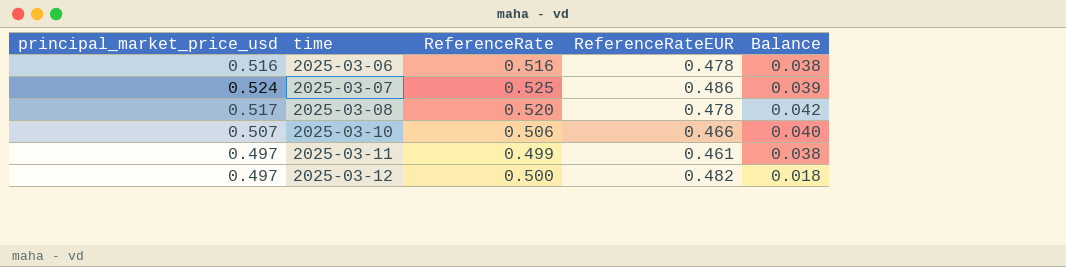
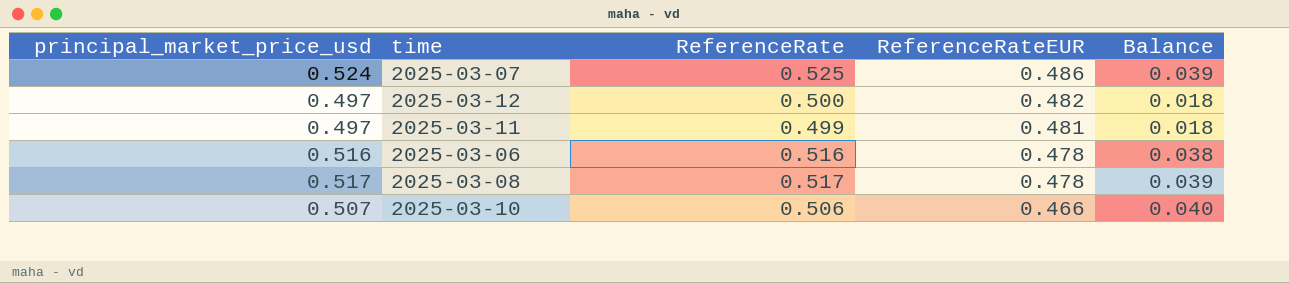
row order: time ascending -> ReferenceRateEUR descending
2025-03-11 | ReferenceRateEUR: 0.461 -> 0.481
2025-03-11 | Balance: 0.038 -> 0.018
2025-03-08 | ReferenceRate: 0.520 -> 0.517
2025-03-08 | Balance: 0.042 -> 0.039

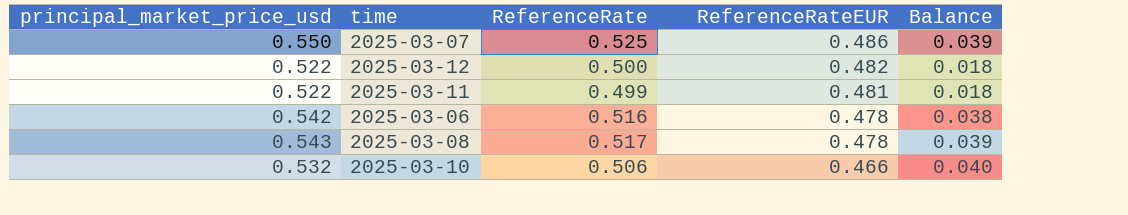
2025-03-07 | principal_market_price_usd: 0.524 -> 0.550
2025-03-12 | principal_market_price_usd: 0.497 -> 0.522
2025-03-11 | principal_market_price_usd: 0.497 -> 0.522
2025-03-06 | principal_market_price_usd: 0.516 -> 0.542
2025-03-08 | principal_market_price_usd: 0.517 -> 0.543
2025-03-10 | principal_market_price_usd: 0.507 -> 0.532

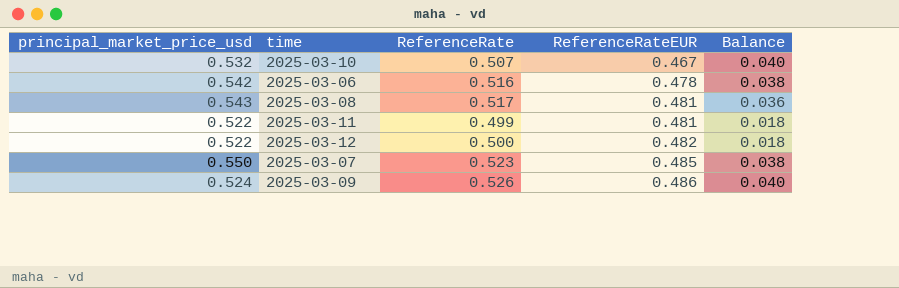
row order: ReferenceRateEUR descending -> ReferenceRateEUR ascending
2025-03-10 | ReferenceRate: 0.506 -> 0.507
2025-03-10 | ReferenceRateEUR: 0.466 -> 0.467
2025-03-08 | ReferenceRateEUR: 0.478 -> 0.481
2025-03-08 | Balance: 0.039 -> 0.036
2025-03-07 | ReferenceRate: 0.525 -> 0.523
2025-03-07 | ReferenceRateEUR: 0.486 -> 0.485
2025-03-07 | Balance: 0.039 -> 0.038
row 2025-03-09: none -> 0.524 | 0.526 | 0.486 | 0.040

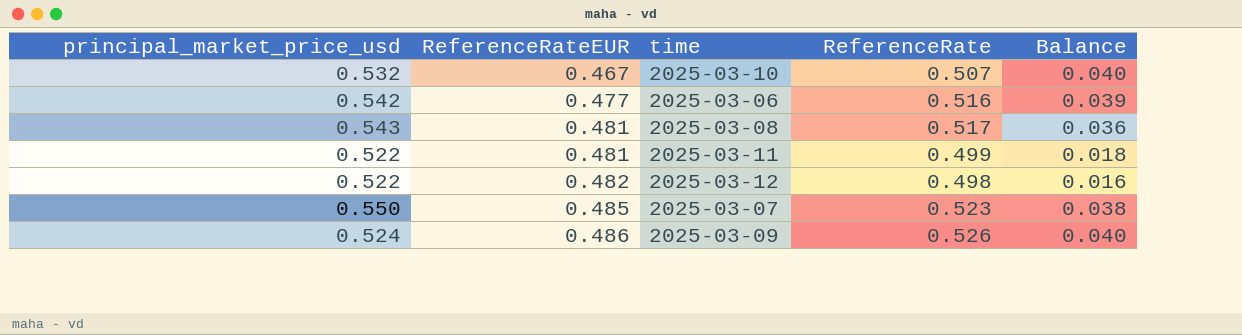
column ReferenceRateEUR | position: 4 -> 2
2025-03-06 | ReferenceRateEUR: 0.478 -> 0.477
2025-03-06 | Balance: 0.038 -> 0.039
2025-03-12 | ReferenceRate: 0.500 -> 0.498
2025-03-12 | Balance: 0.018 -> 0.016

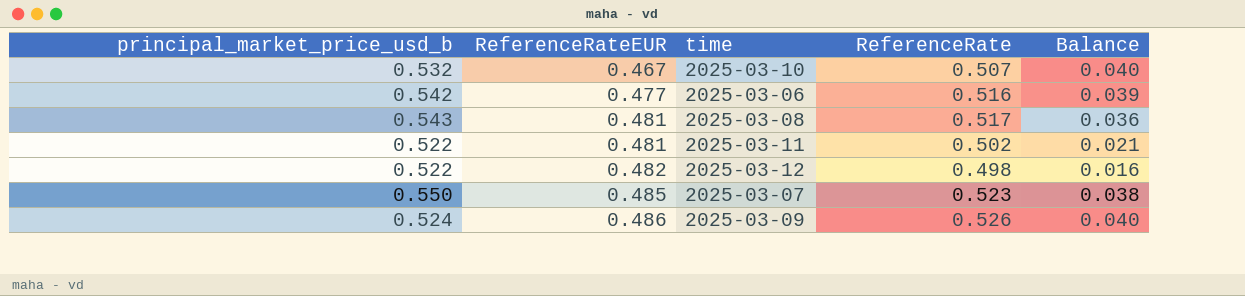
column name: principal_market_price_usd -> principal_market_price_usd_b
2025-03-11 | ReferenceRate: 0.499 -> 0.502
2025-03-11 | Balance: 0.018 -> 0.021

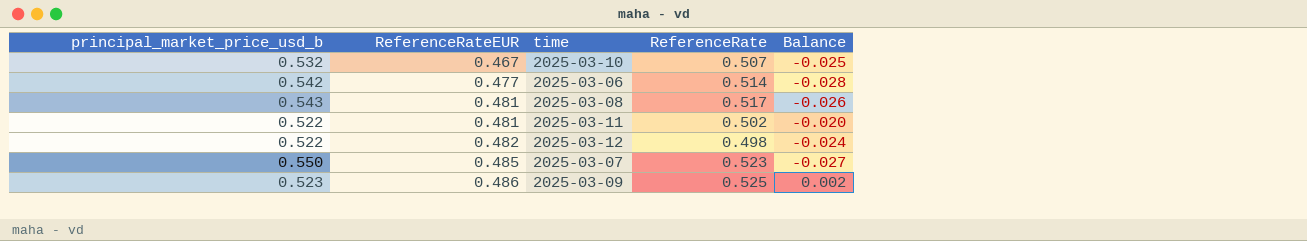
column Balance | formula: [ReferenceRate] - [ReferenceRateEUR] -> [ReferenceRate] - [principal_market_price_usd_b]
2025-03-06 | ReferenceRate: 0.516 -> 0.514
2025-03-09 | principal_market_price_usd_b: 0.524 -> 0.523
2025-03-09 | ReferenceRate: 0.526 -> 0.525

